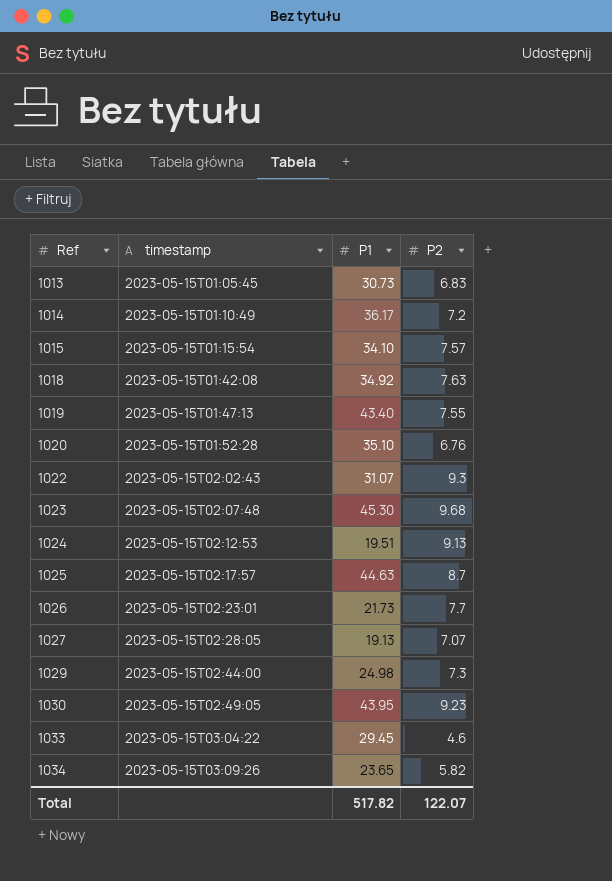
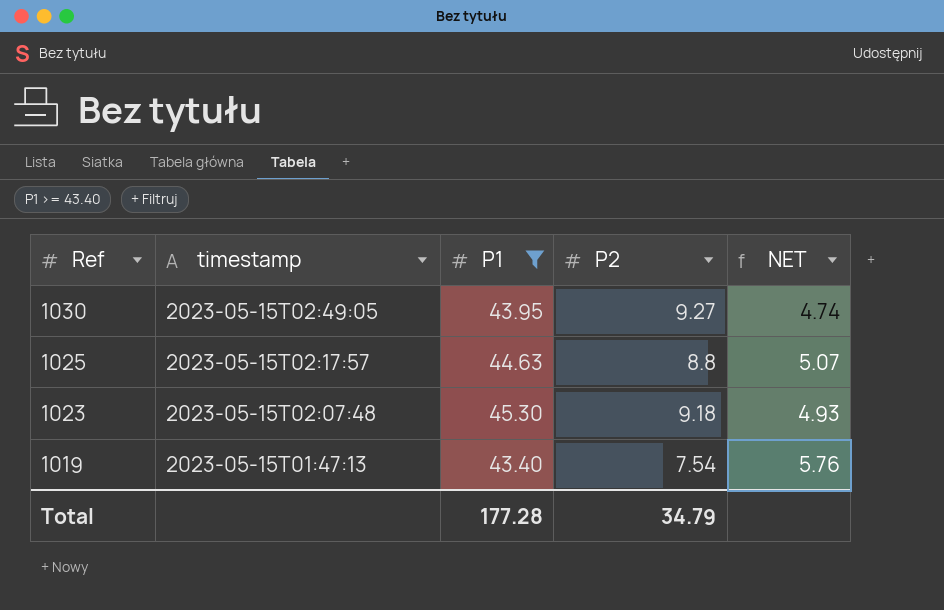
filter: none -> P1 >= 43.40
row order: Ref ascending -> Ref descending
column NET | formula: none -> [P1] / [P2]
1030 | P2: 9.23 -> 9.27
1025 | P2: 8.7 -> 8.8
1023 | P2: 9.68 -> 9.18
1019 | P2: 7.55 -> 7.54
Total | P1: 517.82 -> 177.28
Total | P2: 122.07 -> 34.79

